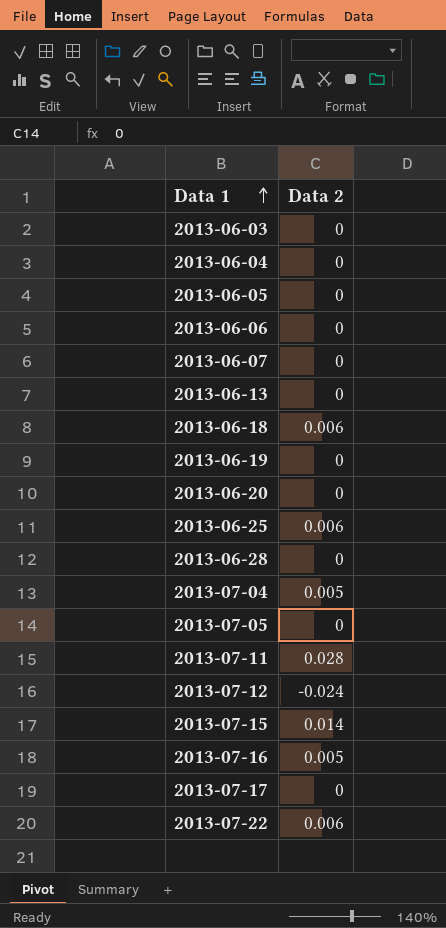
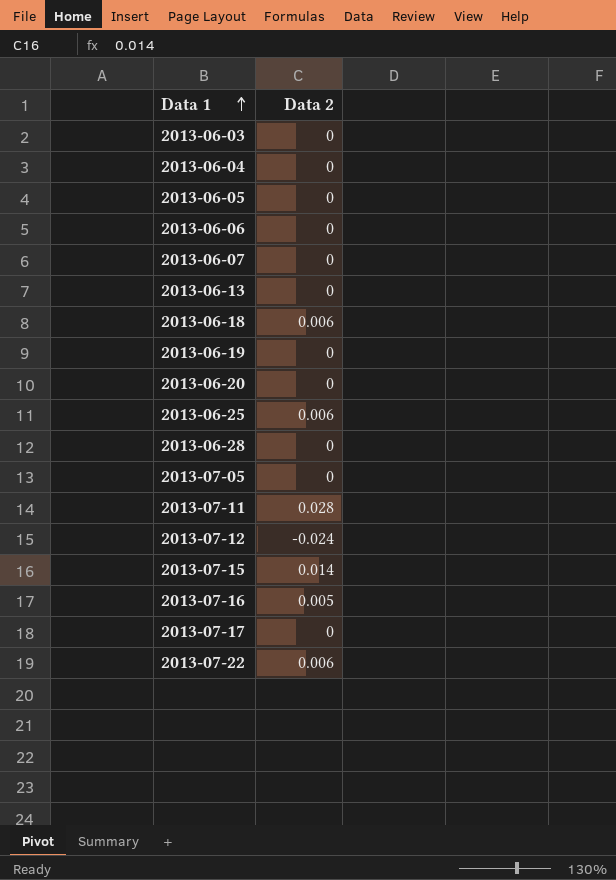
row 2013-07-04: 0.005 -> none

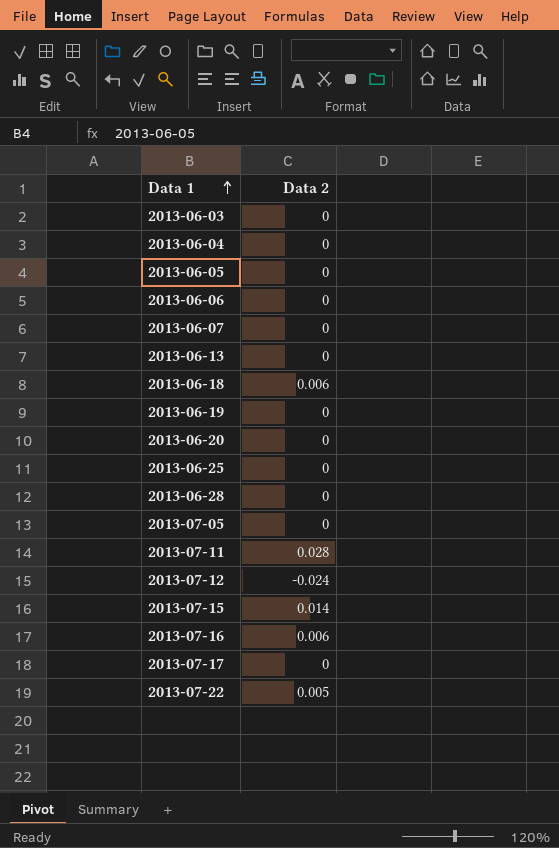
2013-06-25 | Data 2: 0.006 -> 0
2013-07-16 | Data 2: 0.005 -> 0.006
2013-07-22 | Data 2: 0.006 -> 0.005

